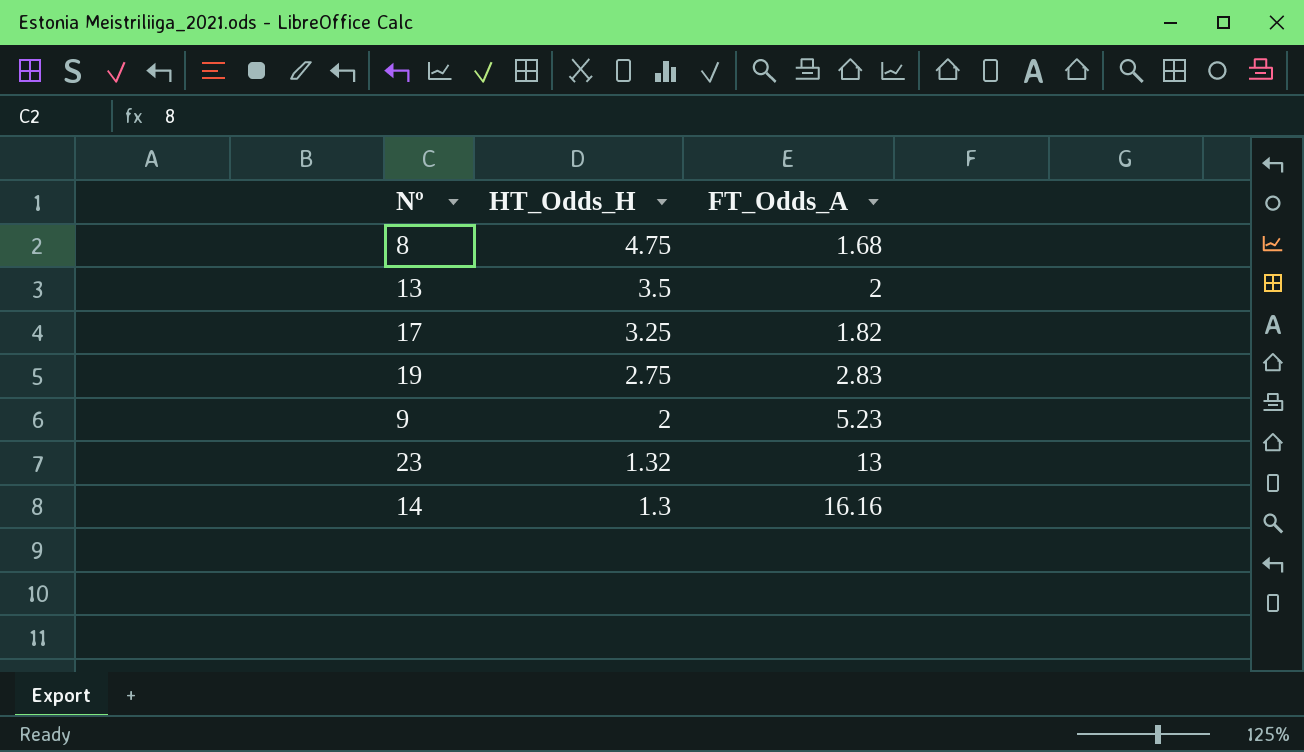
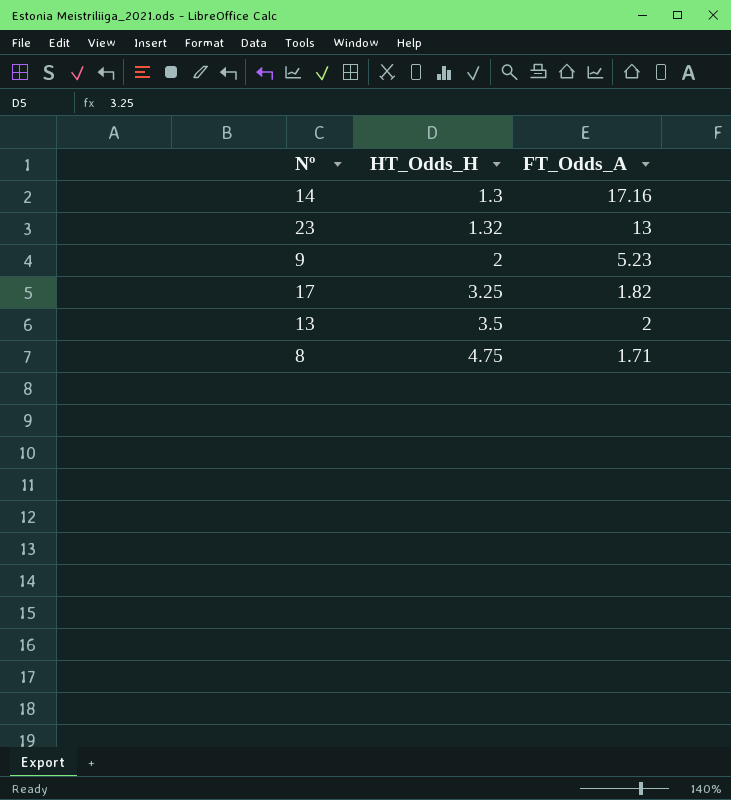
row order: HT_Odds_H descending -> HT_Odds_H ascending
row 19: 2.75 | 2.83 -> none
14 | FT_Odds_A: 16.16 -> 17.16
8 | FT_Odds_A: 1.68 -> 1.71

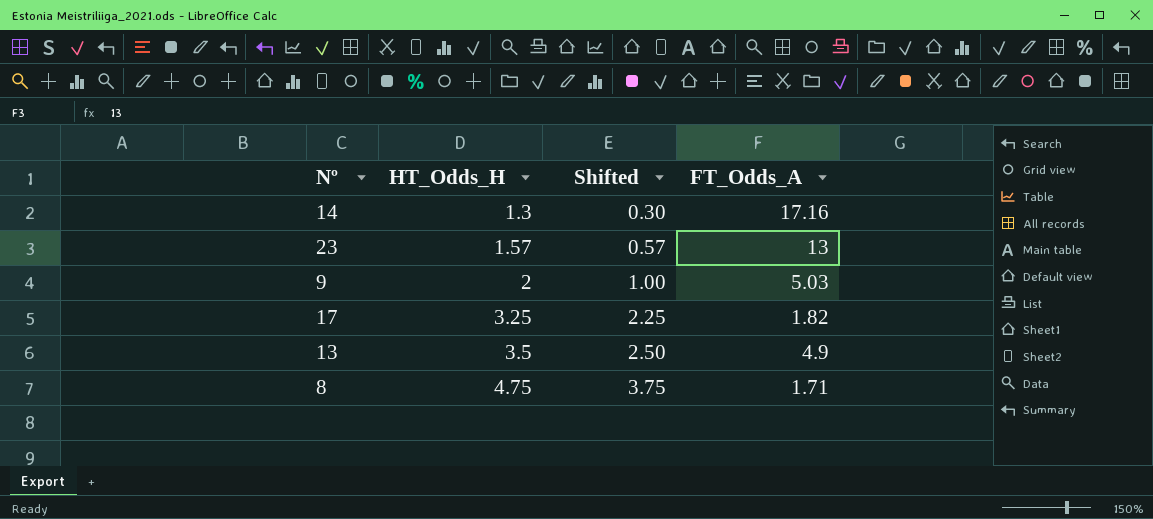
column Shifted | formula: none -> [HT_Odds_H] - 1
23 | HT_Odds_H: 1.32 -> 1.57
9 | FT_Odds_A: 5.23 -> 5.03
13 | FT_Odds_A: 2 -> 4.9

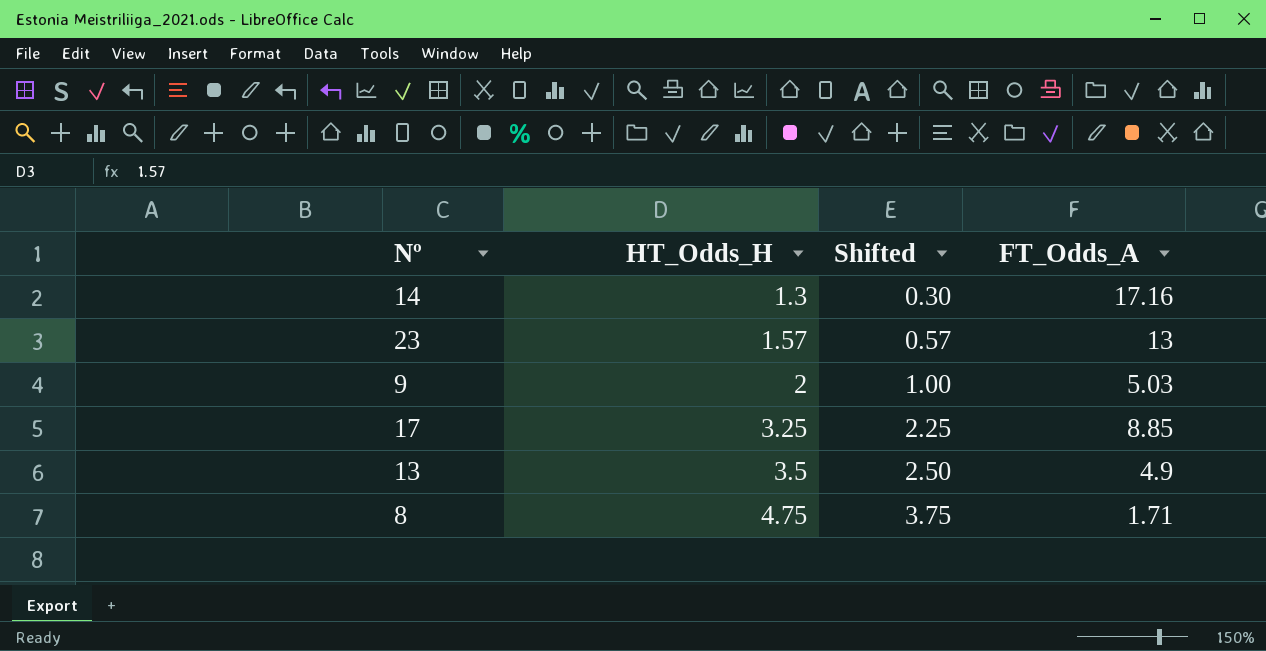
17 | FT_Odds_A: 1.82 -> 8.85

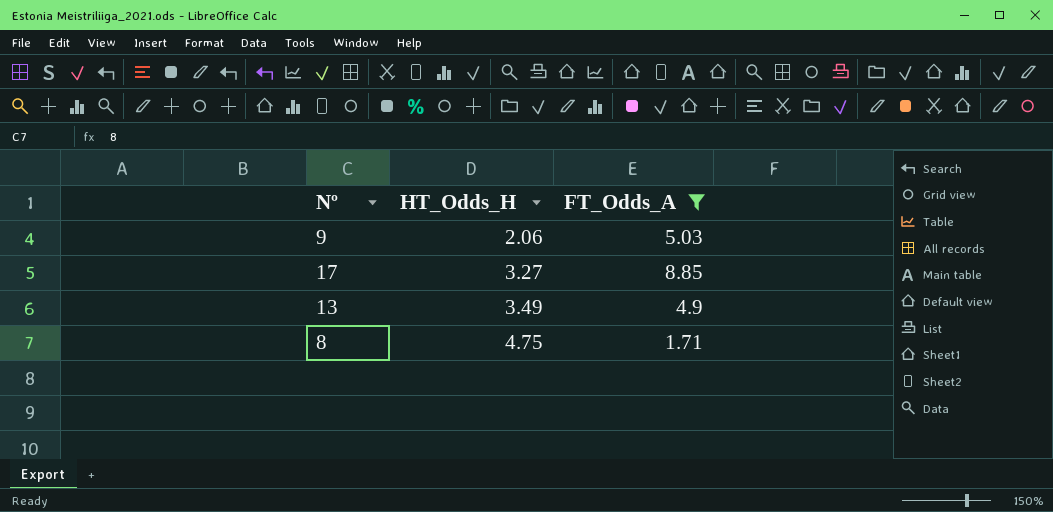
filter: none -> FT_Odds_A <= 8.85
column Shifted | formula: [HT_Odds_H] - 1 -> none
9 | HT_Odds_H: 2 -> 2.06
17 | HT_Odds_H: 3.25 -> 3.27
13 | HT_Odds_H: 3.5 -> 3.49

